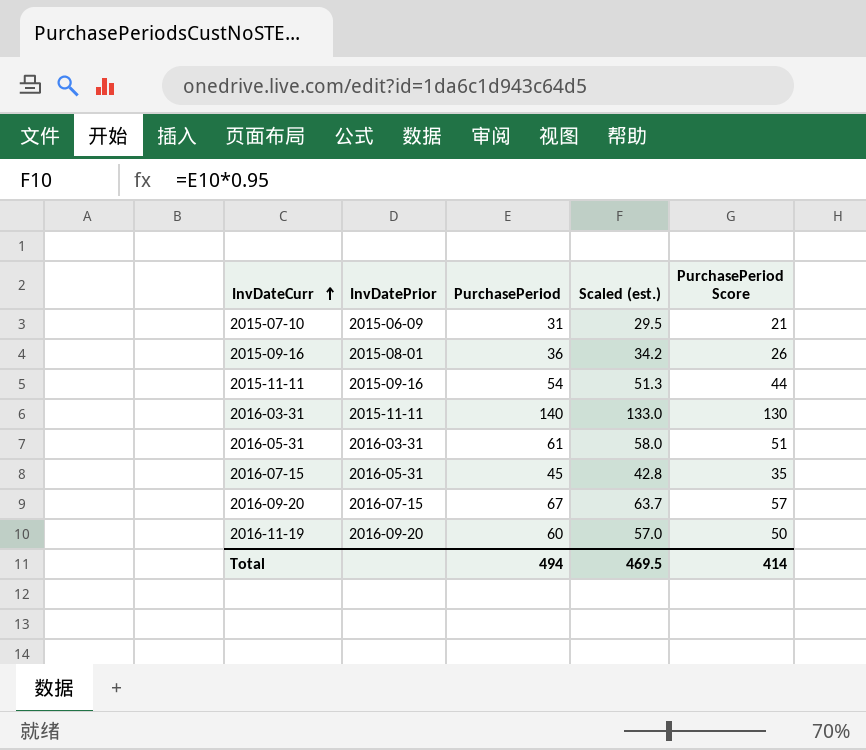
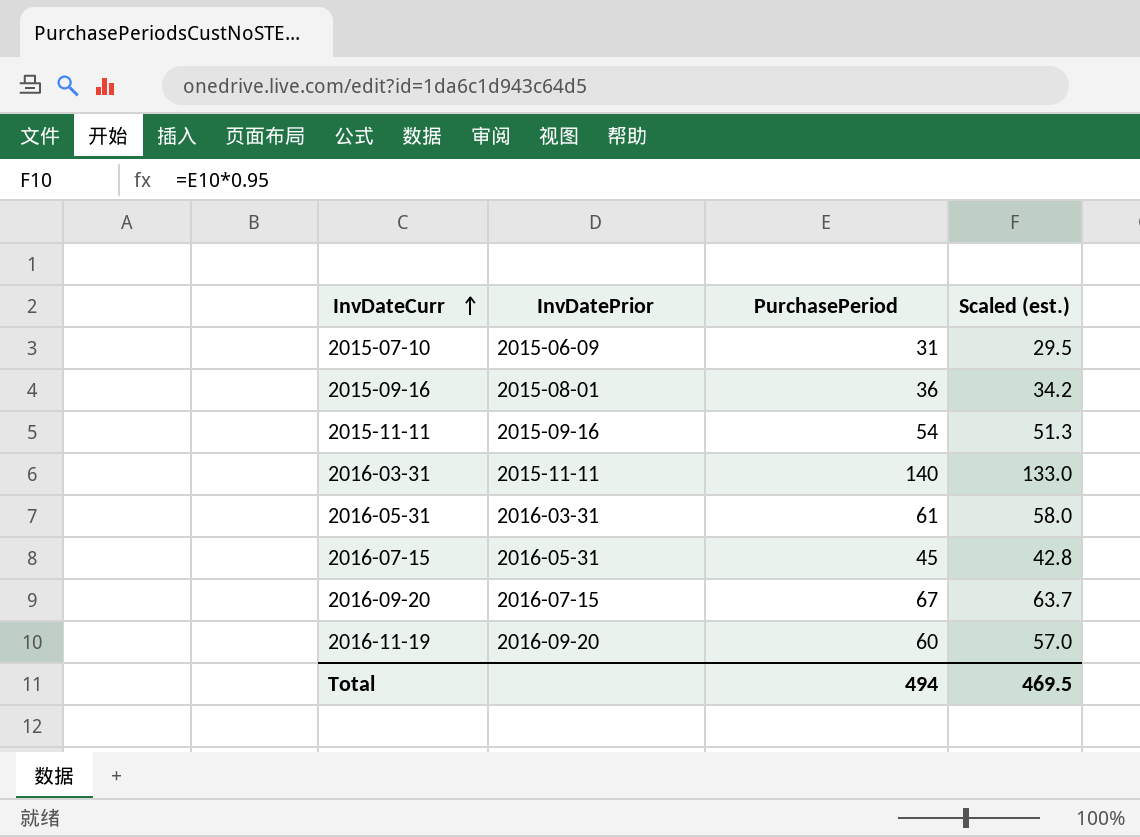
column PurchasePeriod Score | formula: [PurchasePeriod] - 10 -> none

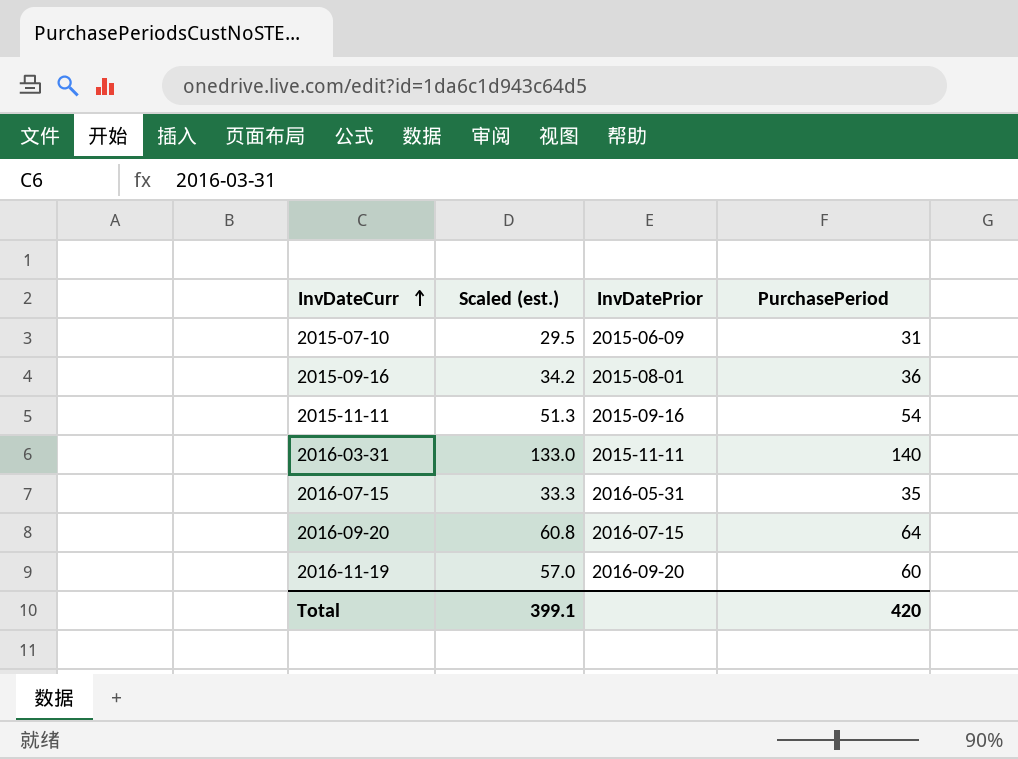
column Scaled (est.) | position: 4 -> 2
row 2016-05-31: 2016-03-31 | 61 | 58.0 -> none
2016-07-15 | Scaled (est.): 42.8 -> 33.3
2016-07-15 | PurchasePeriod: 45 -> 35
2016-09-20 | Scaled (est.): 63.7 -> 60.8
2016-09-20 | PurchasePeriod: 67 -> 64
Total | Scaled (est.): 469.5 -> 399.1
Total | PurchasePeriod: 494 -> 420

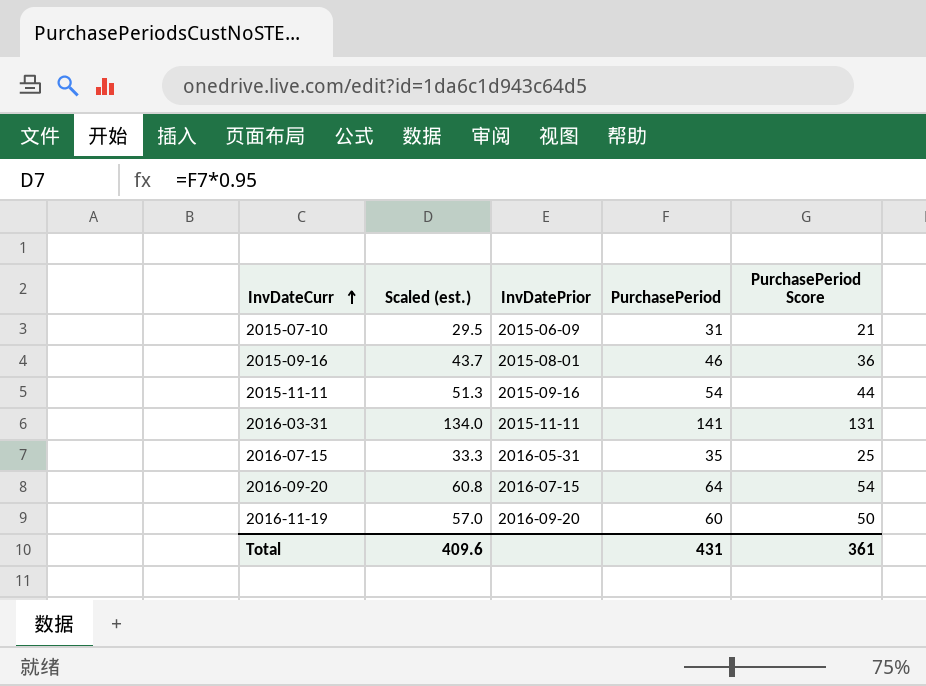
column PurchasePeriod Score | formula: none -> [PurchasePeriod] - 10
2015-09-16 | Scaled (est.): 34.2 -> 43.7
2015-09-16 | PurchasePeriod: 36 -> 46
2016-03-31 | Scaled (est.): 133.0 -> 134.0
2016-03-31 | PurchasePeriod: 140 -> 141
Total | Scaled (est.): 399.1 -> 409.6
Total | PurchasePeriod: 420 -> 431

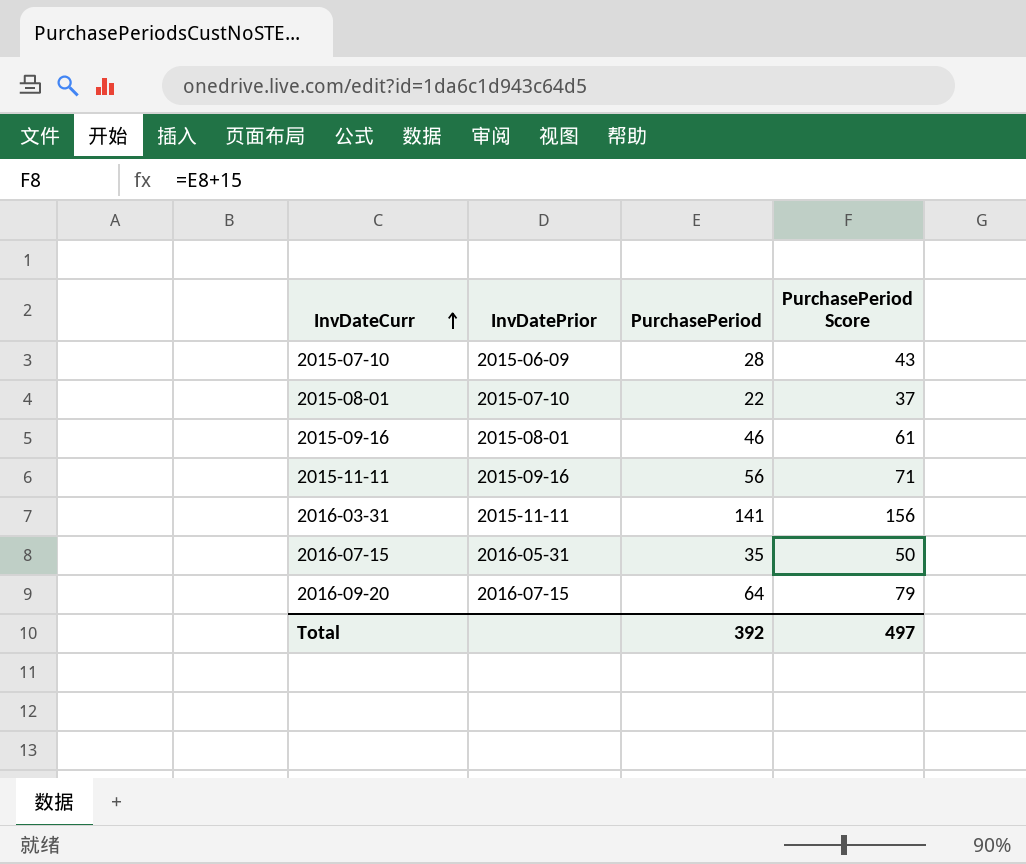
column Scaled (est.) | formula: [PurchasePeriod] * 0.95 -> none
column PurchasePeriod Score | formula: [PurchasePeriod] - 10 -> [PurchasePeriod] + 15
row 2016-11-19: 57.0 | 2016-09-20 | 60 | 50 -> none
2015-07-10 | PurchasePeriod: 31 -> 28
row 2015-08-01: none -> 2015-07-10 | 22 | 37
2015-11-11 | PurchasePeriod: 54 -> 56
Total | PurchasePeriod: 431 -> 392
Total | PurchasePeriod Score: 361 -> 497

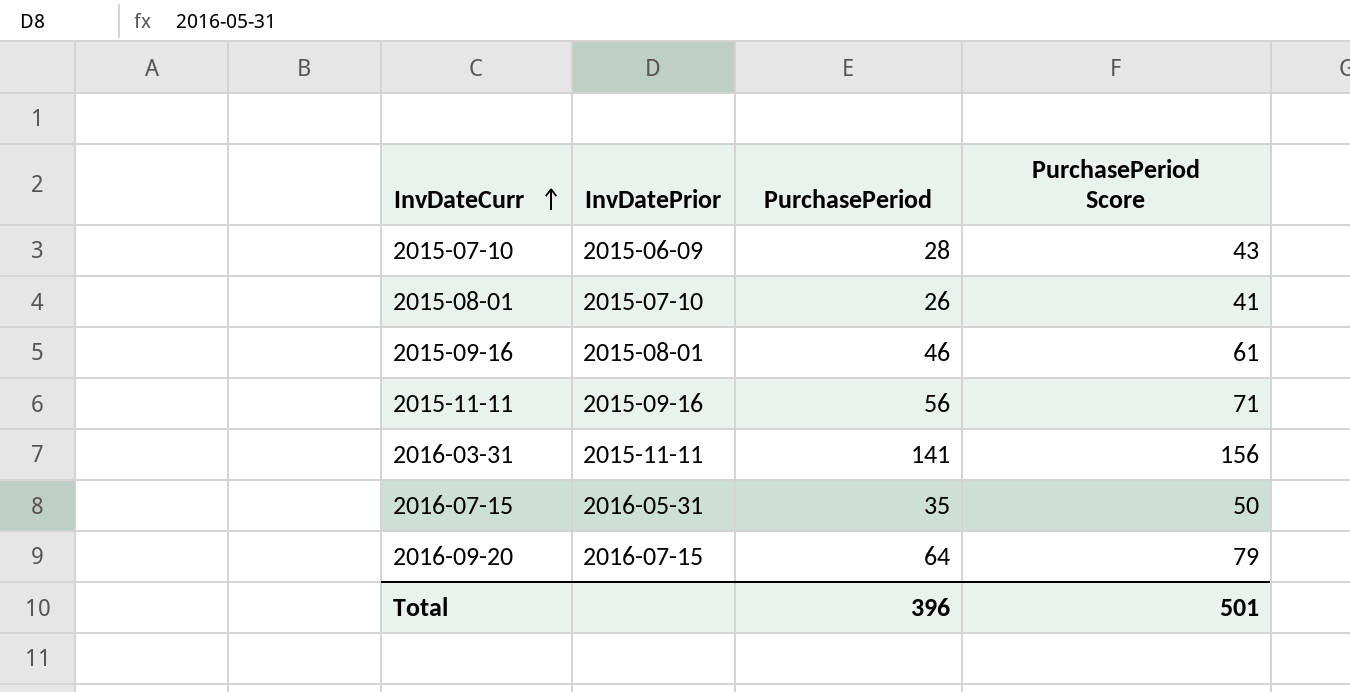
2015-08-01 | PurchasePeriod: 22 -> 26
2015-08-01 | PurchasePeriod Score: 37 -> 41
Total | PurchasePeriod: 392 -> 396
Total | PurchasePeriod Score: 497 -> 501

